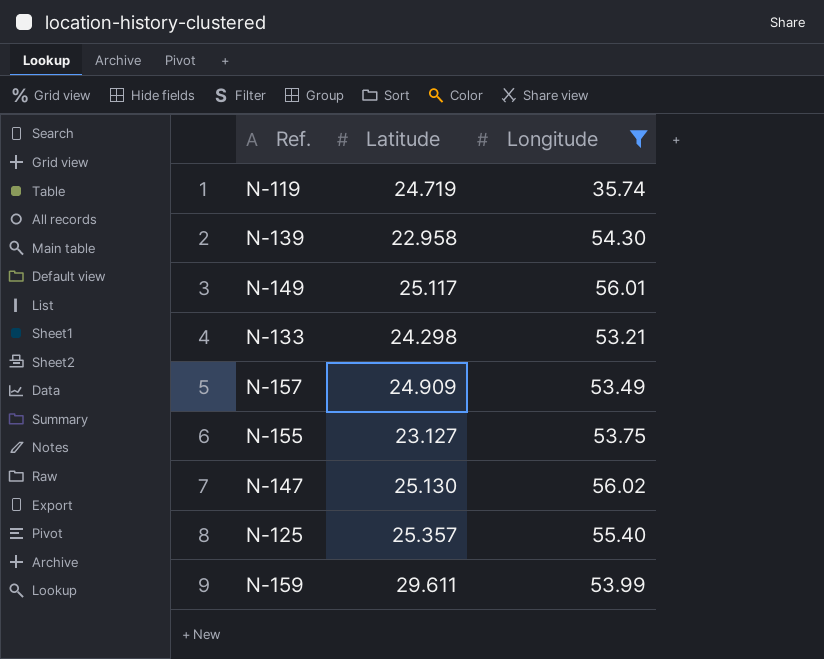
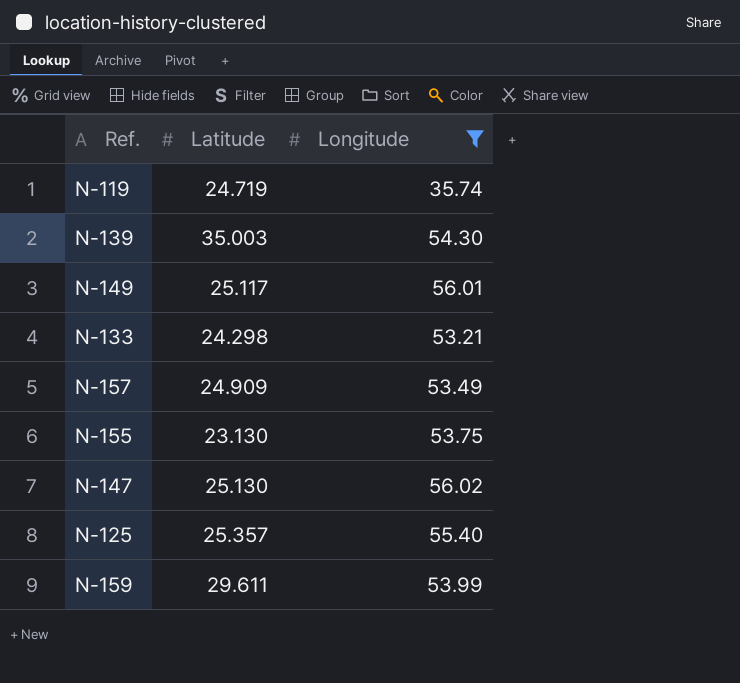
N-139 | Latitude: 22.958 -> 35.003
N-155 | Latitude: 23.127 -> 23.130

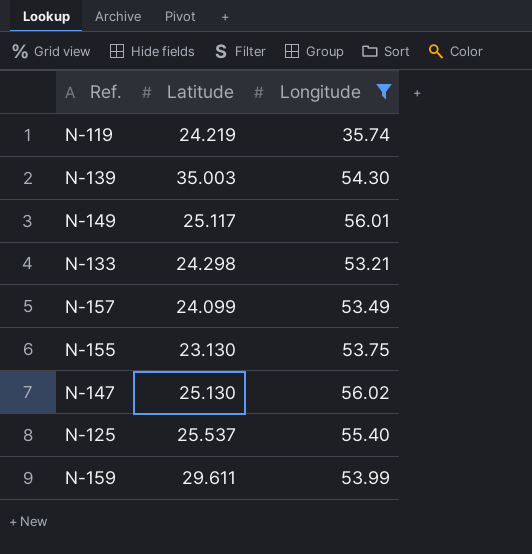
N-119 | Latitude: 24.719 -> 24.219
N-157 | Latitude: 24.909 -> 24.099
N-125 | Latitude: 25.357 -> 25.537

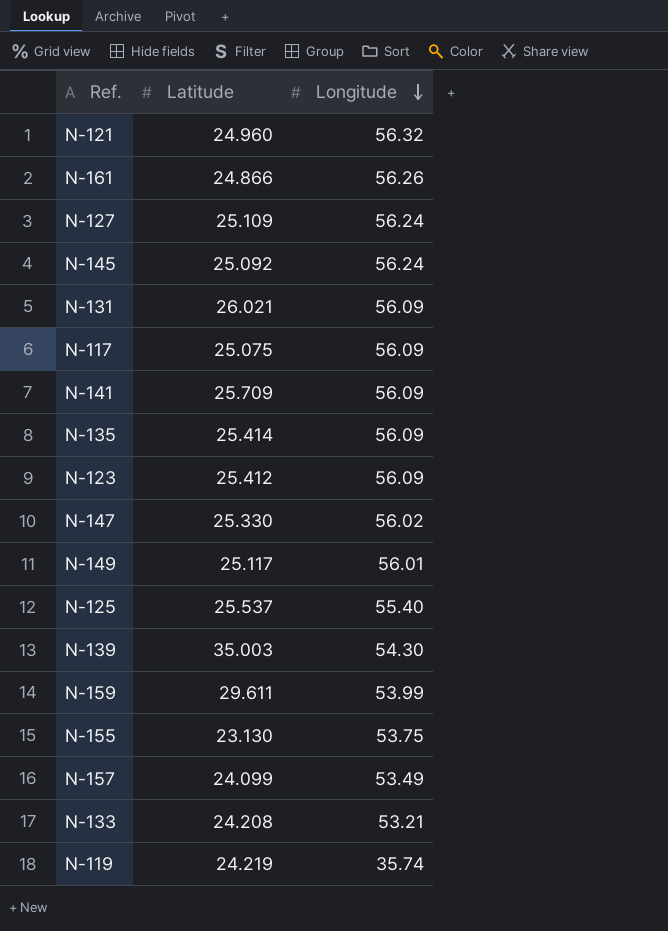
filter: Longitude <= 56.02 -> none
row order: none -> Longitude descending
N-147 | Latitude: 25.130 -> 25.330
N-133 | Latitude: 24.298 -> 24.208

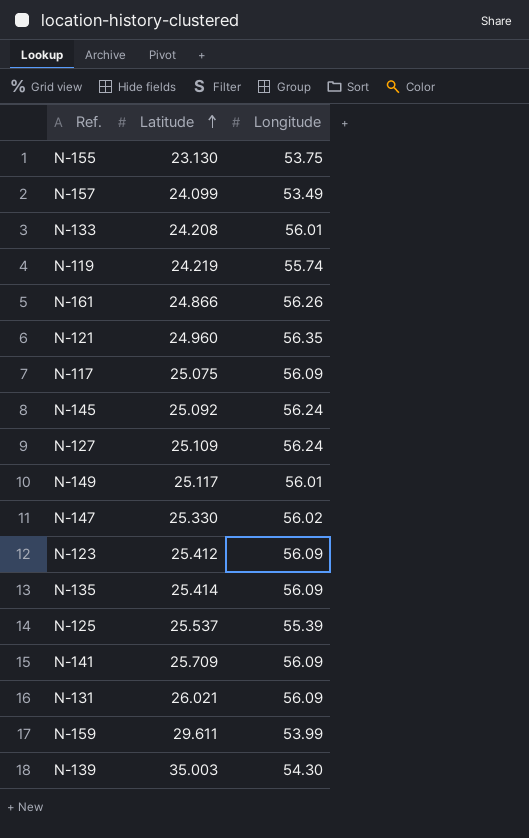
row order: Longitude descending -> Latitude ascending
N-133 | Longitude: 53.21 -> 56.01
N-119 | Longitude: 35.74 -> 55.74
N-121 | Longitude: 56.32 -> 56.35
N-125 | Longitude: 55.40 -> 55.39

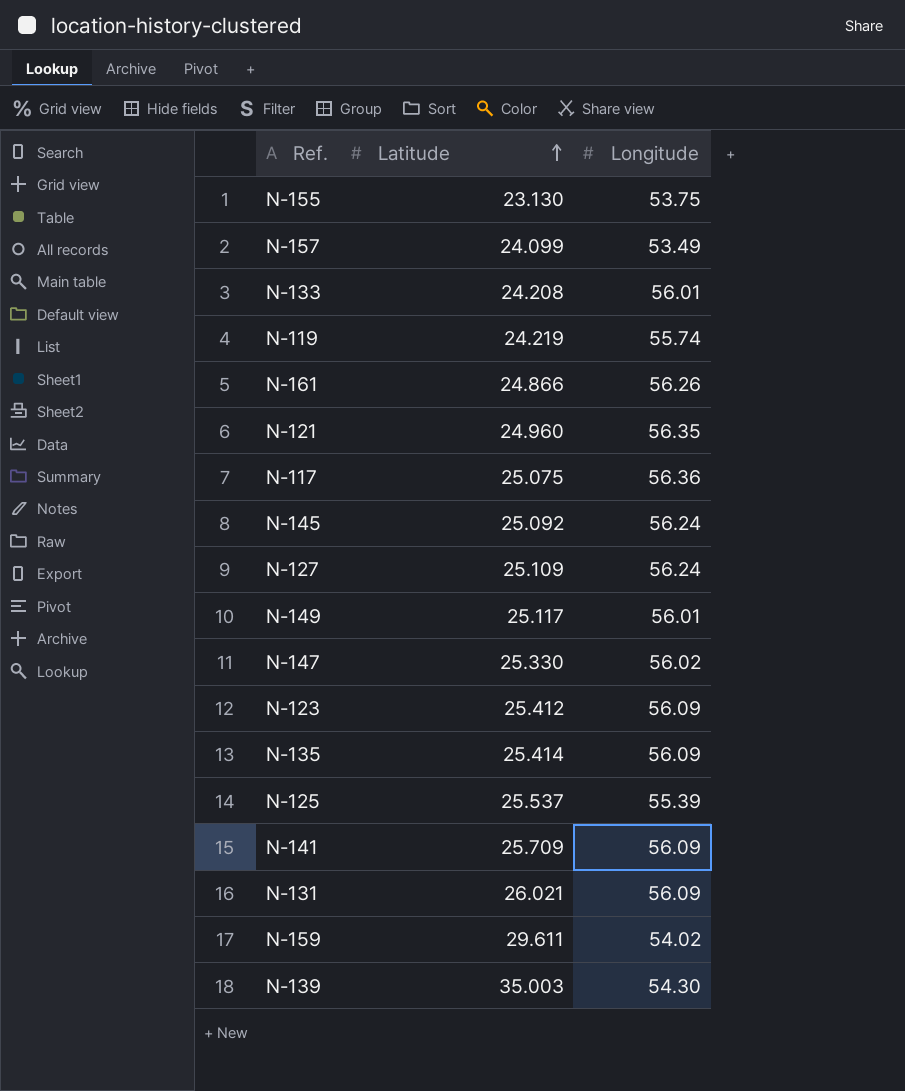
N-117 | Longitude: 56.09 -> 56.36
N-159 | Longitude: 53.99 -> 54.02

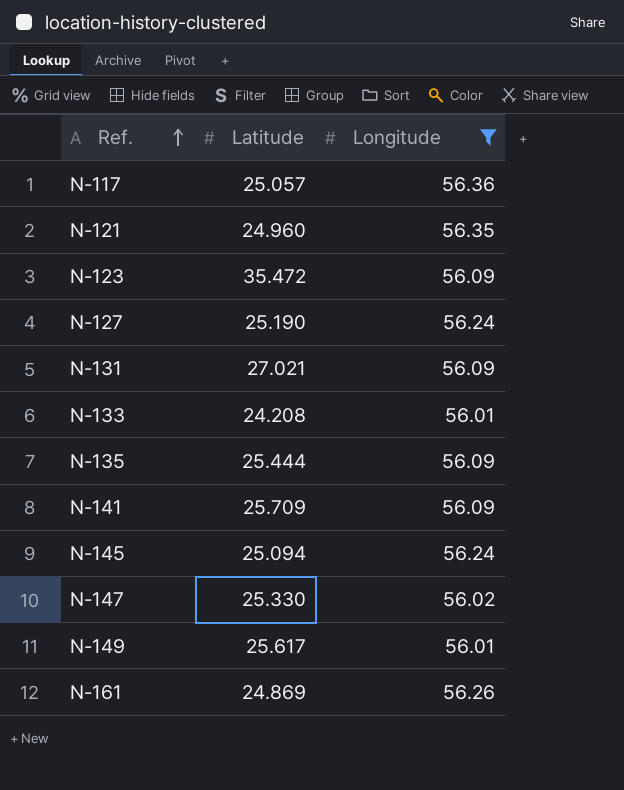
filter: none -> Longitude >= 56.01
row order: Latitude ascending -> Ref. ascending
N-117 | Latitude: 25.075 -> 25.057
N-123 | Latitude: 25.412 -> 35.472
N-127 | Latitude: 25.109 -> 25.190
N-131 | Latitude: 26.021 -> 27.021
N-135 | Latitude: 25.414 -> 25.444
N-145 | Latitude: 25.092 -> 25.094
N-149 | Latitude: 25.117 -> 25.617
N-161 | Latitude: 24.866 -> 24.869

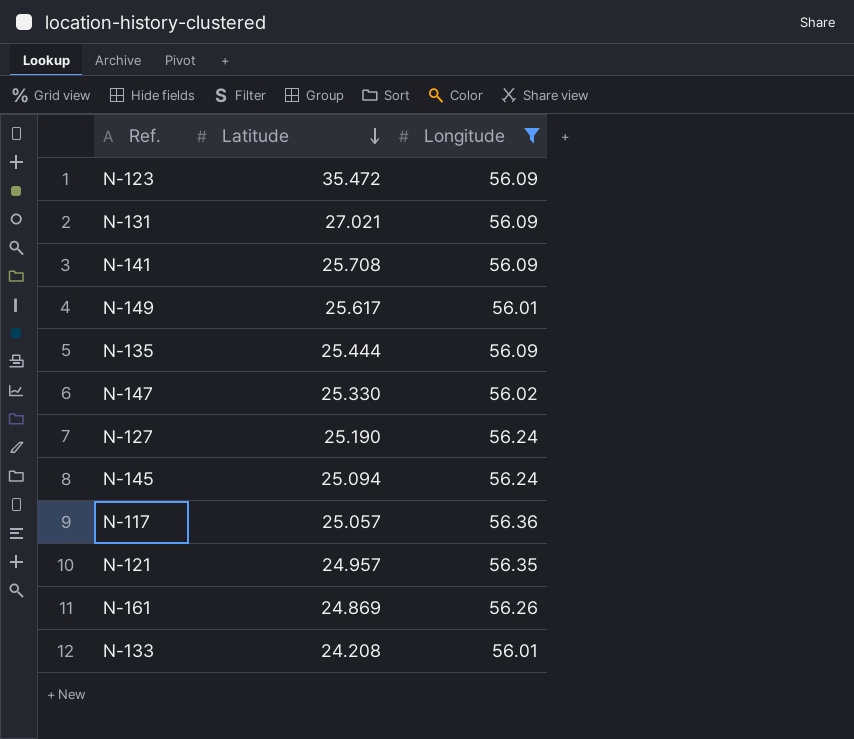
row order: Ref. ascending -> Latitude descending
N-141 | Latitude: 25.709 -> 25.708
N-121 | Latitude: 24.960 -> 24.957

